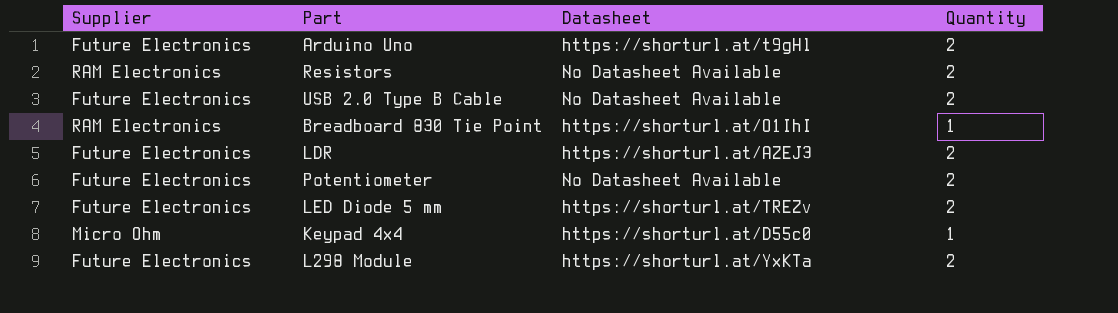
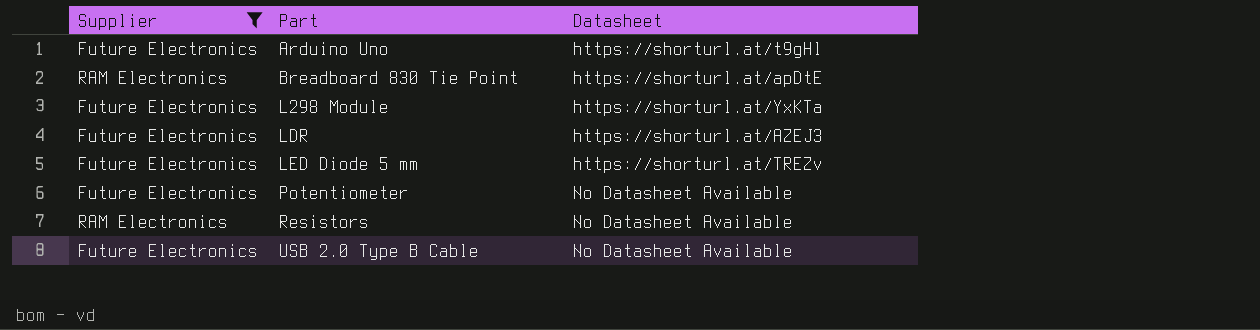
filter: none -> Supplier != Micro Ohm
row order: none -> Part ascending
column Quantity | position: 4 -> none
Breadboard 830 Tie Point | Datasheet: https://shorturl.at/O1IhI -> https://shorturl.at/apDtE

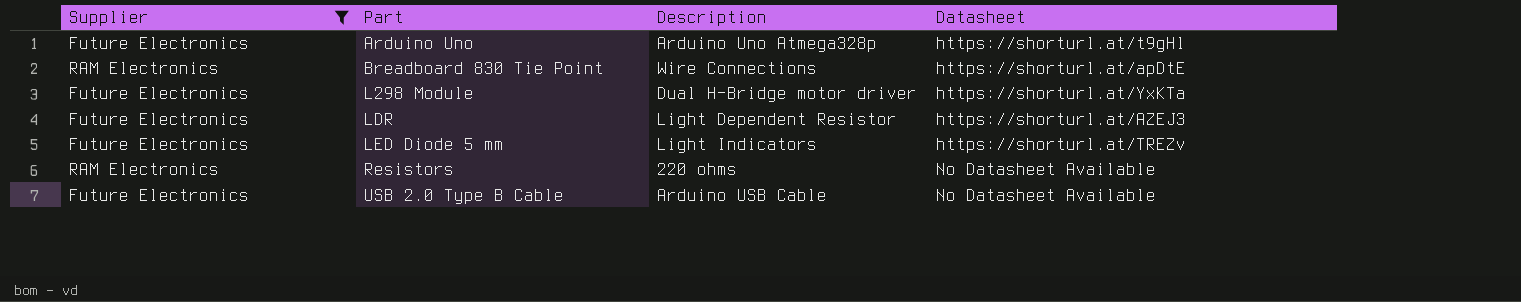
column Description | position: none -> 3
row Potentiometer: Future Electronics | No Datasheet Available -> none

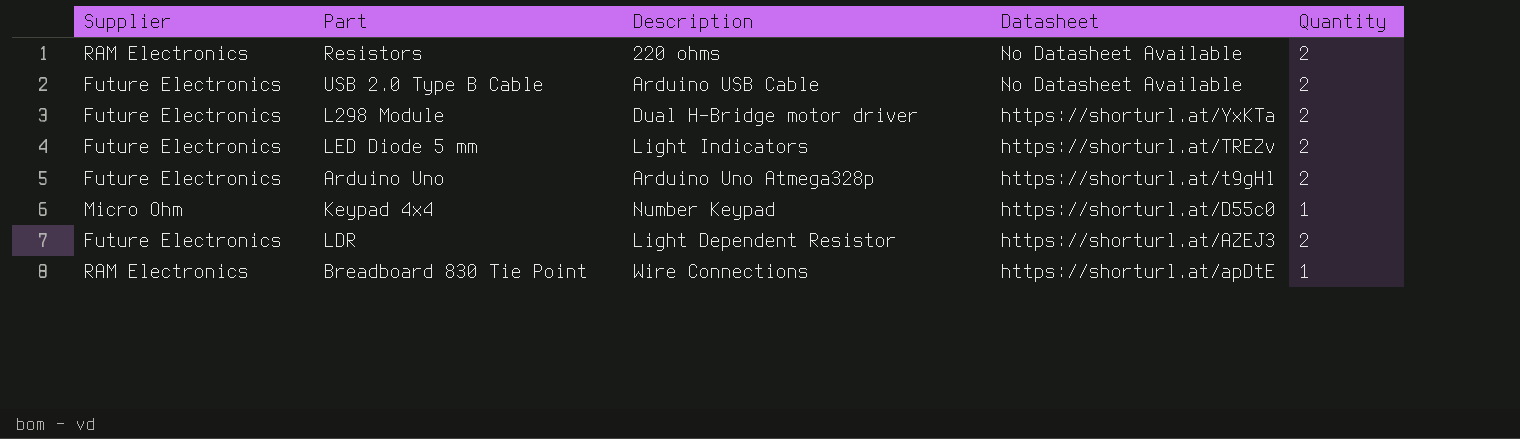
filter: Supplier != Micro Ohm -> none
row order: Part ascending -> Datasheet descending
column Quantity | position: none -> 5

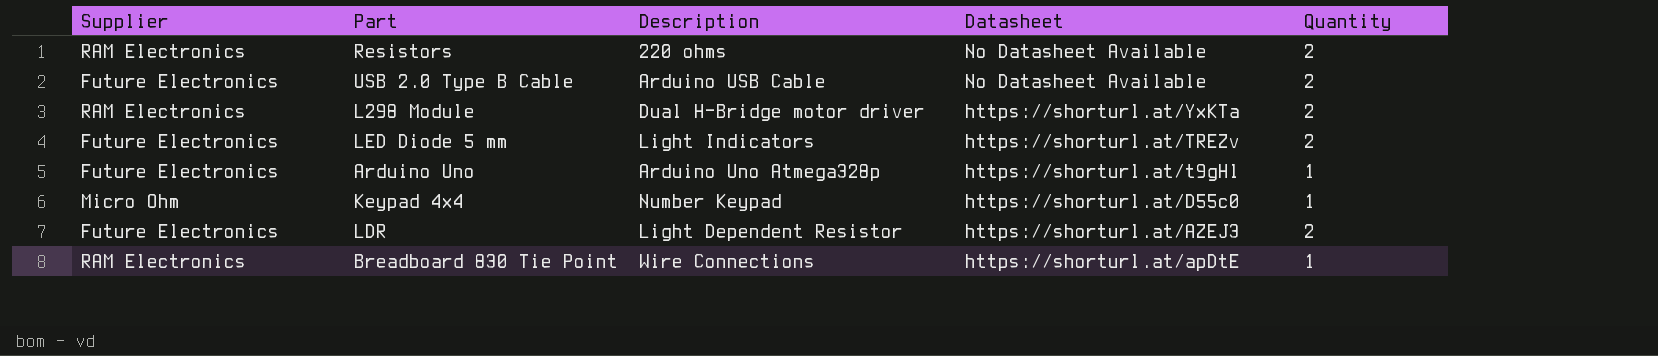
L298 Module | Supplier: Future Electronics -> RAM Electronics
Arduino Uno | Quantity: 2 -> 1

